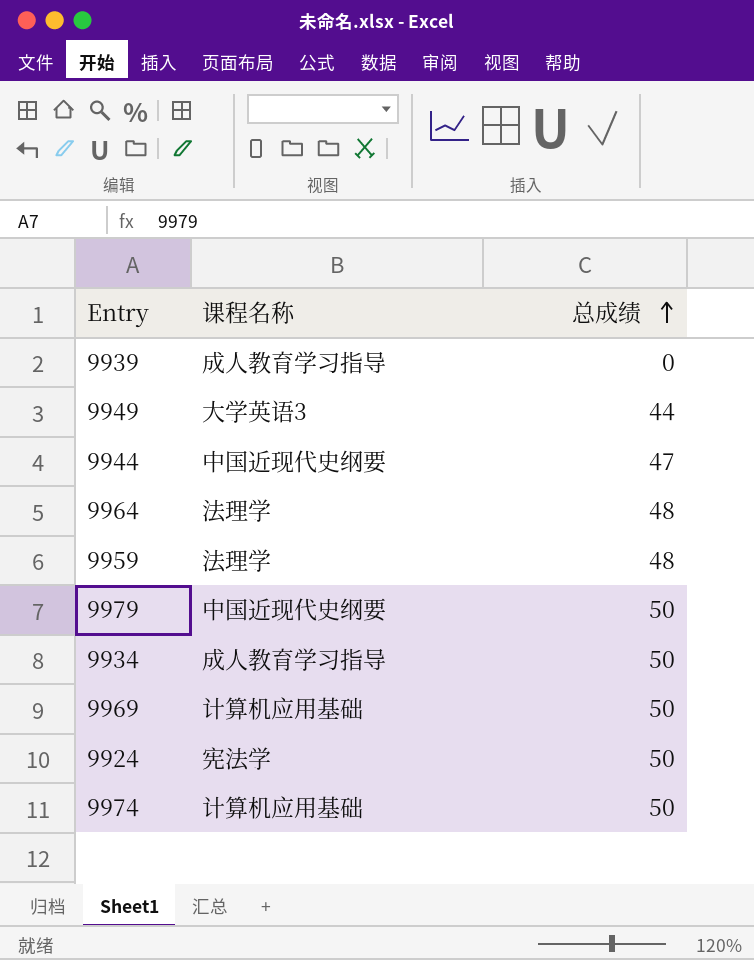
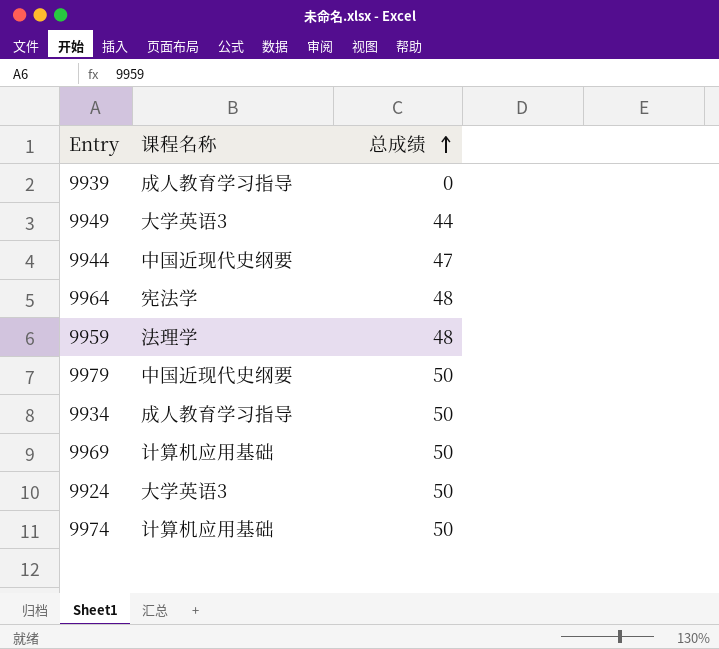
9964 | 课程名称: 法理学 -> 宪法学
9924 | 课程名称: 宪法学 -> 大学英语3

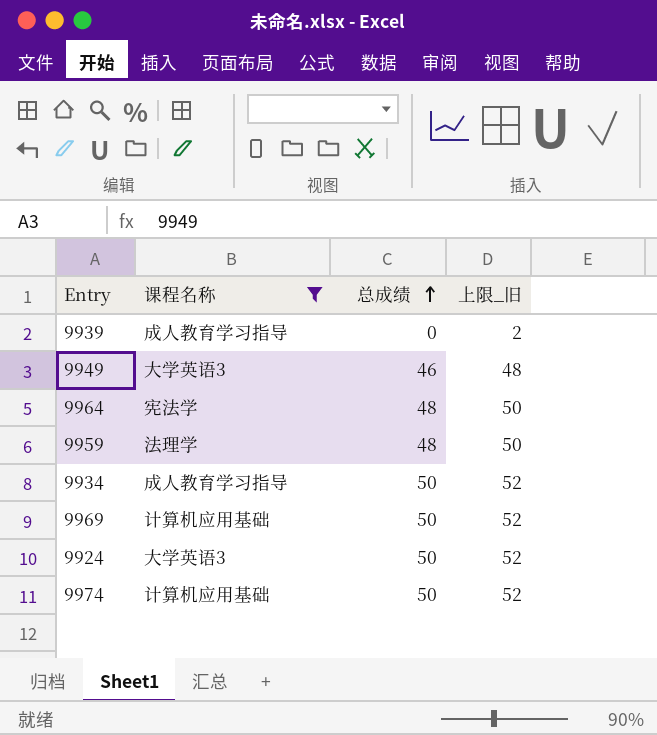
filter: none -> 课程名称 != 中国近现代史纲要
column 上限_旧 | formula: none -> [总成绩] + 2
9949 | 总成绩: 44 -> 46

